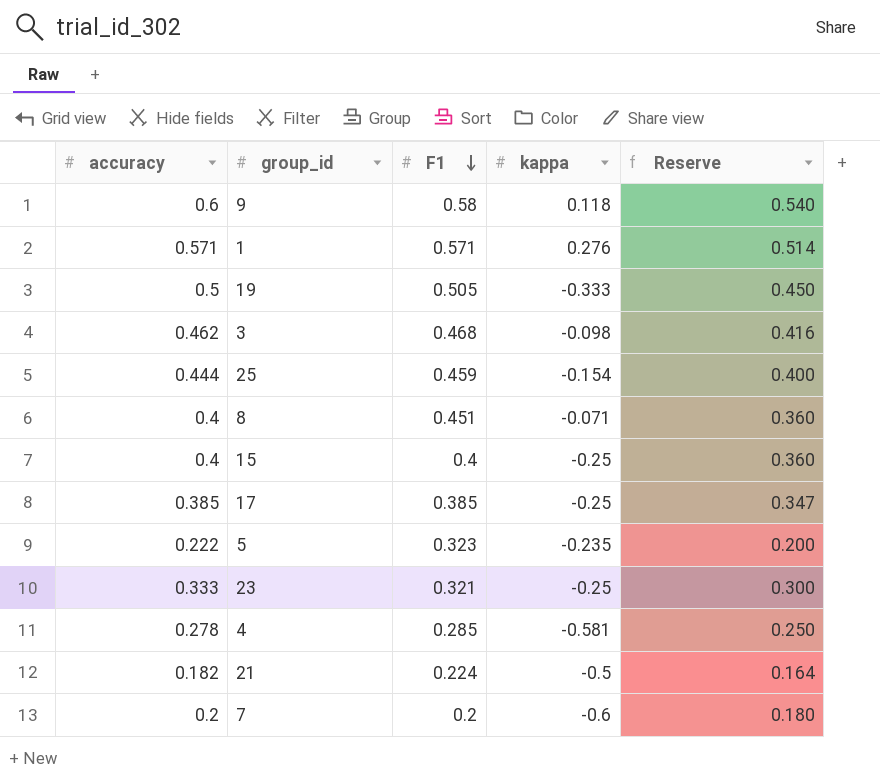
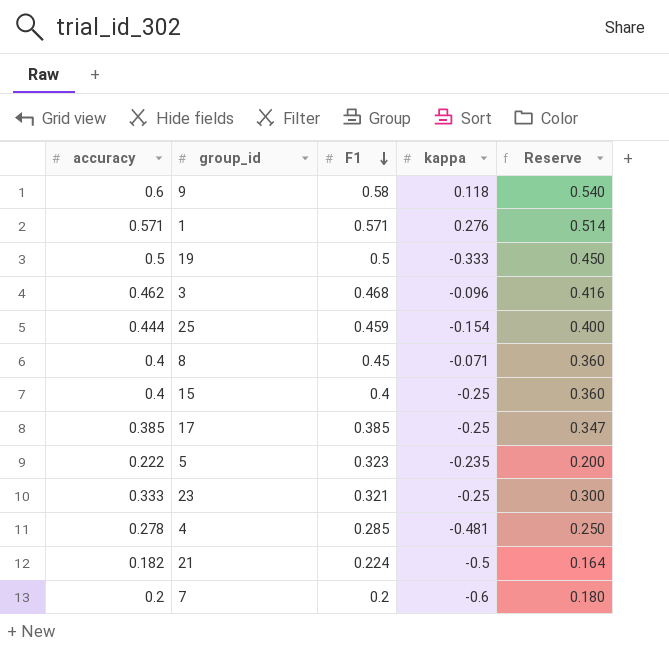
19 | F1: 0.505 -> 0.5
3 | kappa: -0.098 -> -0.096
8 | F1: 0.451 -> 0.45
4 | kappa: -0.581 -> -0.481

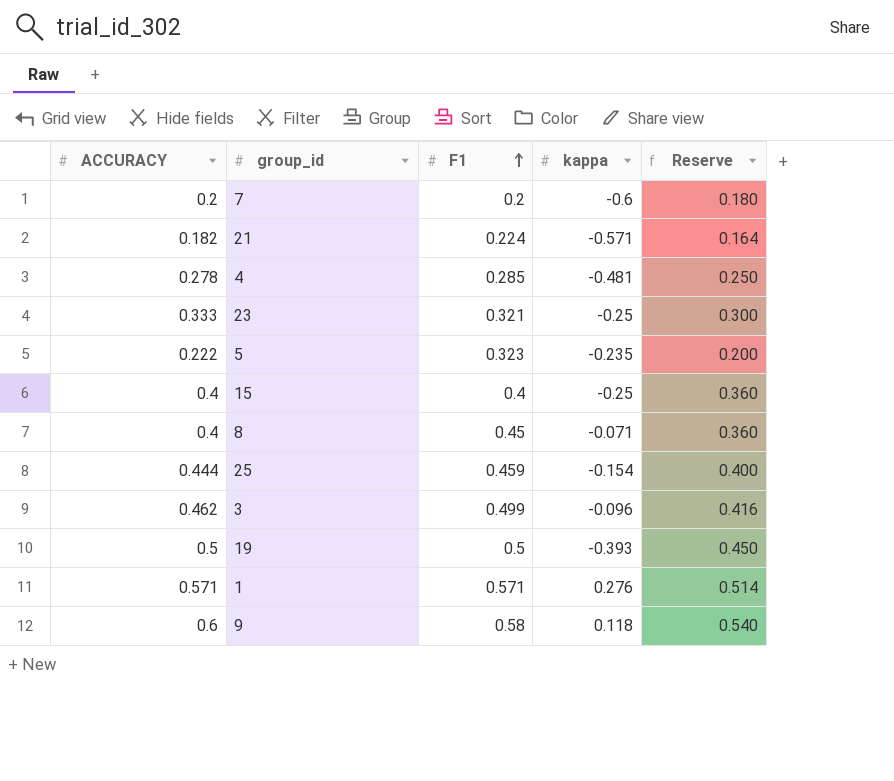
row order: F1 descending -> F1 ascending
column name: accuracy -> ACCURACY
row 17: 0.385 | 0.385 | -0.25 | 0.347 -> none
21 | kappa: -0.5 -> -0.571
3 | F1: 0.468 -> 0.499
19 | kappa: -0.333 -> -0.393

